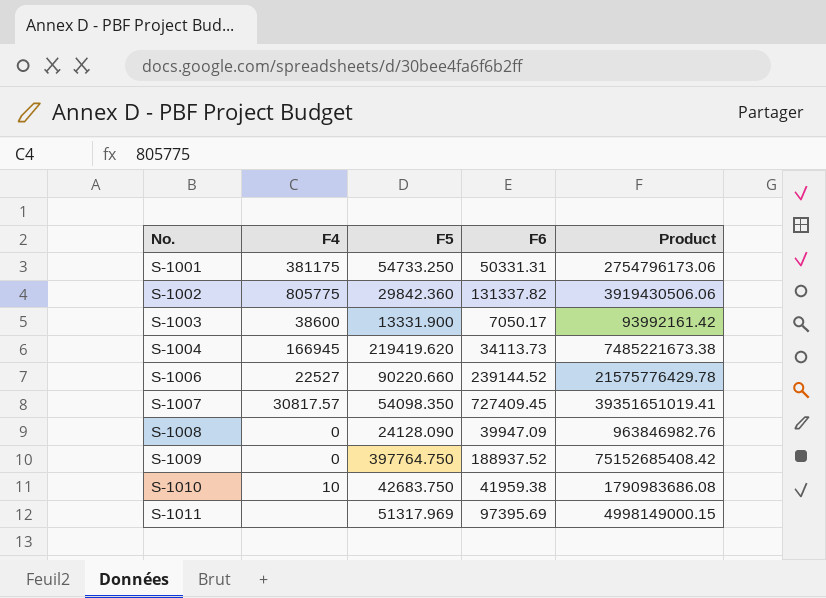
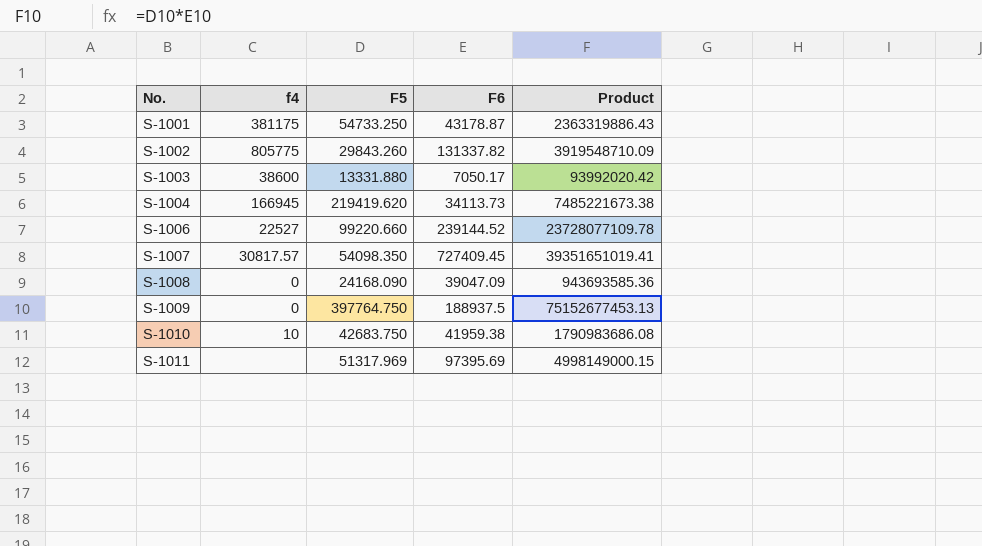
column name: F4 -> f4
S-1001 | F6: 50331.31 -> 43178.87
S-1001 | Product: 2754796173.06 -> 2363319886.43
S-1002 | F5: 29842.360 -> 29843.260
S-1002 | Product: 3919430506.06 -> 3919548710.09
S-1003 | F5: 13331.900 -> 13331.880
S-1003 | Product: 93992161.42 -> 93992020.42
S-1006 | F5: 90220.660 -> 99220.660
S-1006 | Product: 21575776429.78 -> 23728077109.78
S-1008 | F5: 24128.090 -> 24168.090
S-1008 | F6: 39947.09 -> 39047.09
S-1008 | Product: 963846982.76 -> 943693585.36
S-1009 | F6: 188937.52 -> 188937.5
S-1009 | Product: 75152685408.42 -> 75152677453.13

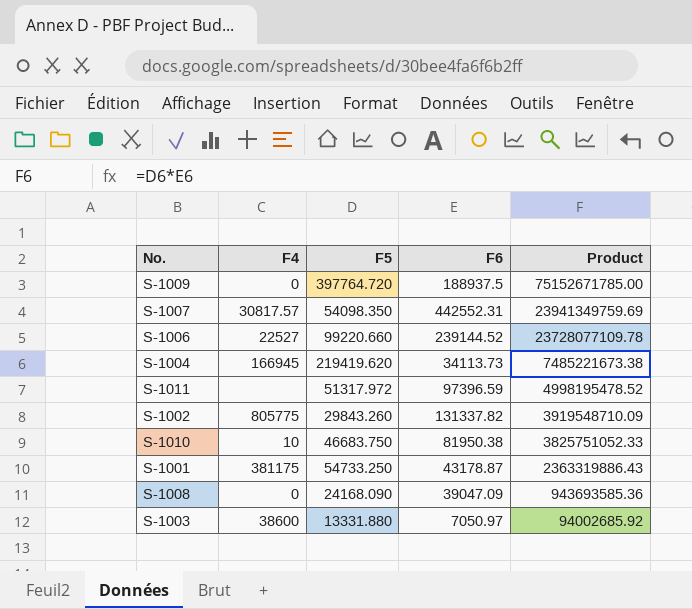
row order: No. ascending -> Product descending
column name: f4 -> F4
S-1009 | F5: 397764.750 -> 397764.720
S-1009 | Product: 75152677453.13 -> 75152671785.00
S-1007 | F6: 727409.45 -> 442552.31
S-1007 | Product: 39351651019.41 -> 23941349759.69
S-1011 | F5: 51317.969 -> 51317.972
S-1011 | F6: 97395.69 -> 97396.59
S-1011 | Product: 4998149000.15 -> 4998195478.52
S-1010 | F5: 42683.750 -> 46683.750
S-1010 | F6: 41959.38 -> 81950.38
S-1010 | Product: 1790983686.08 -> 3825751052.33
S-1003 | F6: 7050.17 -> 7050.97
S-1003 | Product: 93992020.42 -> 94002685.92

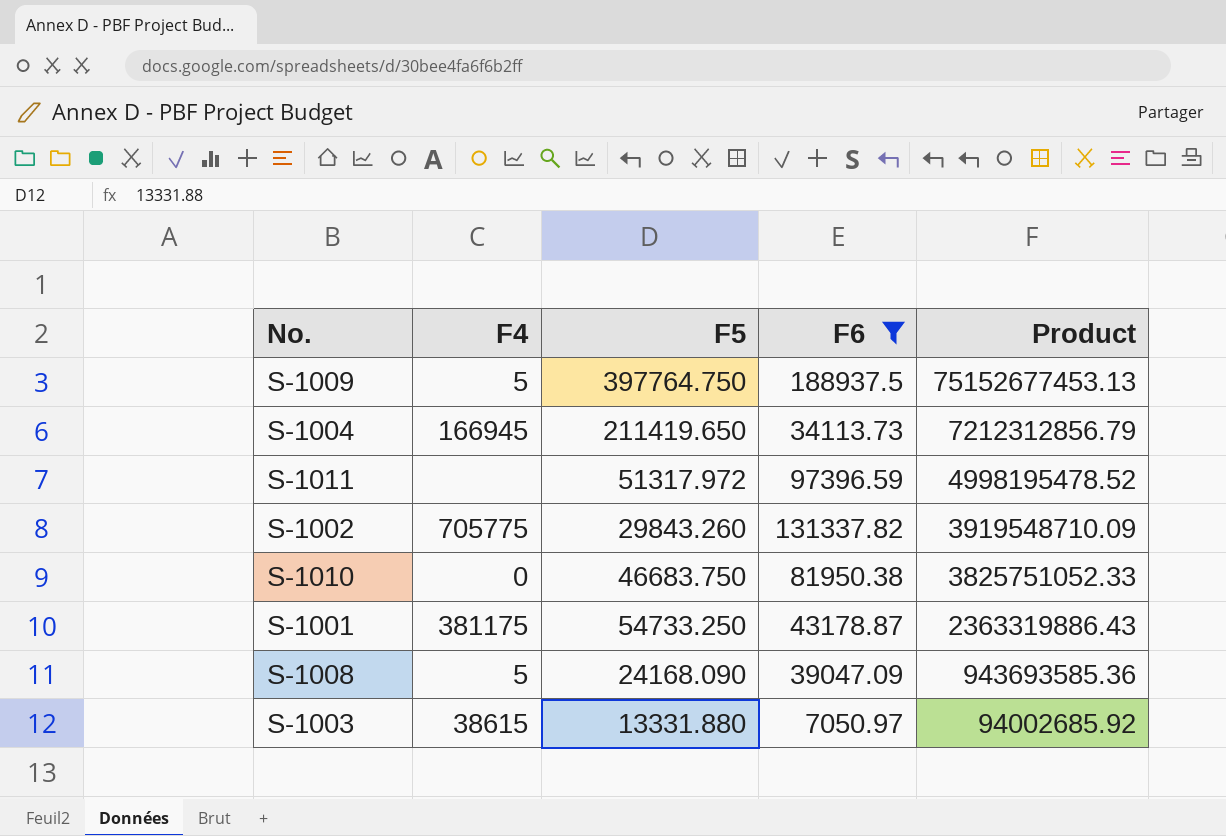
filter: none -> F6 <= 188937.5
S-1009 | F4: 0 -> 5
S-1009 | F5: 397764.720 -> 397764.750
S-1009 | Product: 75152671785.00 -> 75152677453.13
S-1004 | F5: 219419.620 -> 211419.650
S-1004 | Product: 7485221673.38 -> 7212312856.79
S-1002 | F4: 805775 -> 705775
S-1010 | F4: 10 -> 0
S-1008 | F4: 0 -> 5
S-1003 | F4: 38600 -> 38615

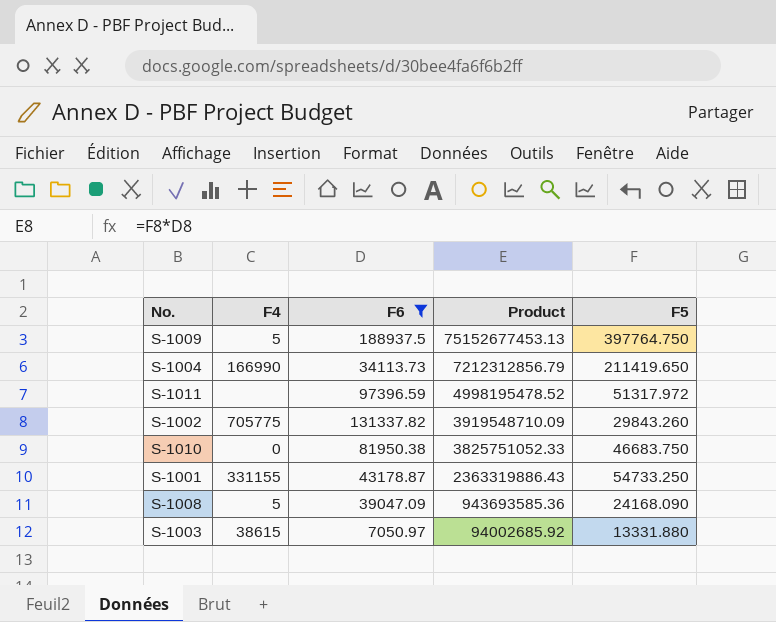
column F5 | position: 3 -> 5
S-1004 | F4: 166945 -> 166990
S-1001 | F4: 381175 -> 331155

